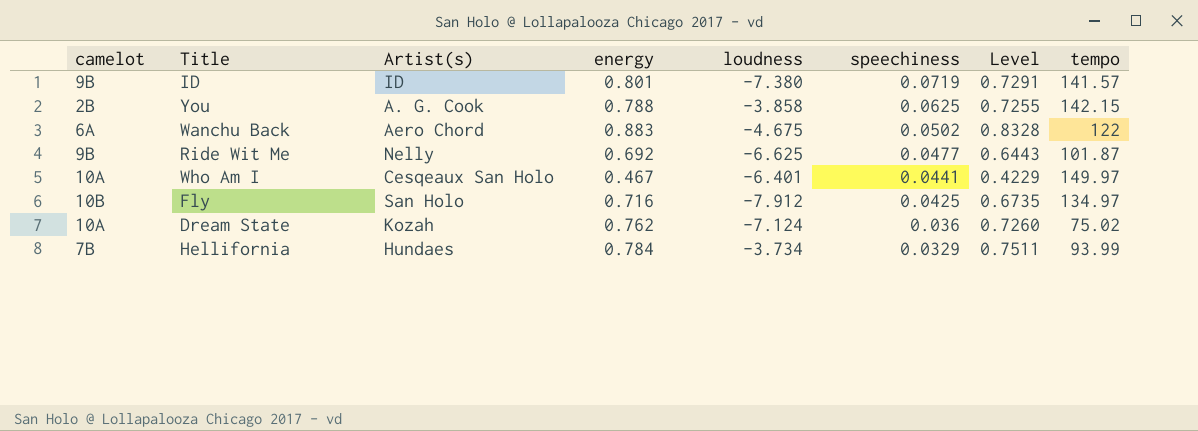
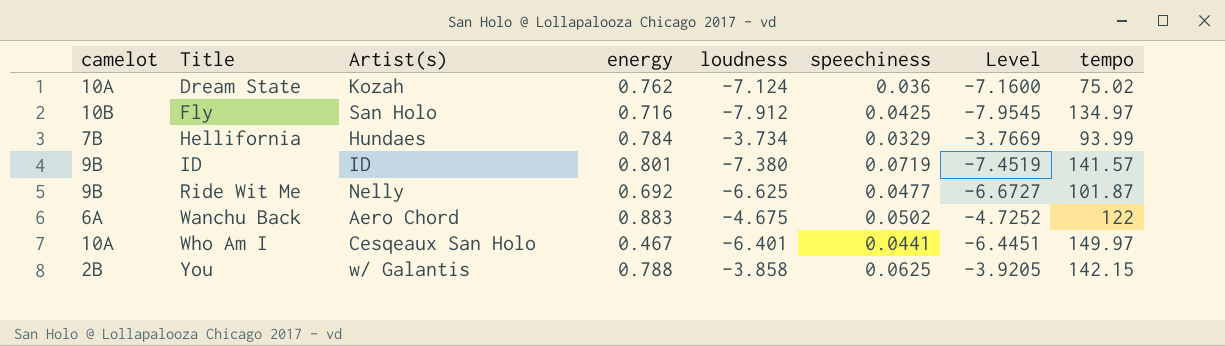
row order: speechiness descending -> Title ascending
column Level | formula: [energy] - [speechiness] -> [loudness] - [speechiness]
You | Artist(s): A. G. Cook -> w/ Galantis

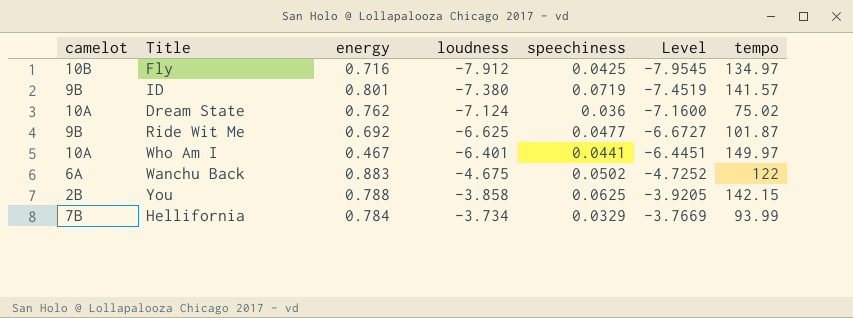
row order: Title ascending -> loudness ascending
column Artist(s) | position: 3 -> none

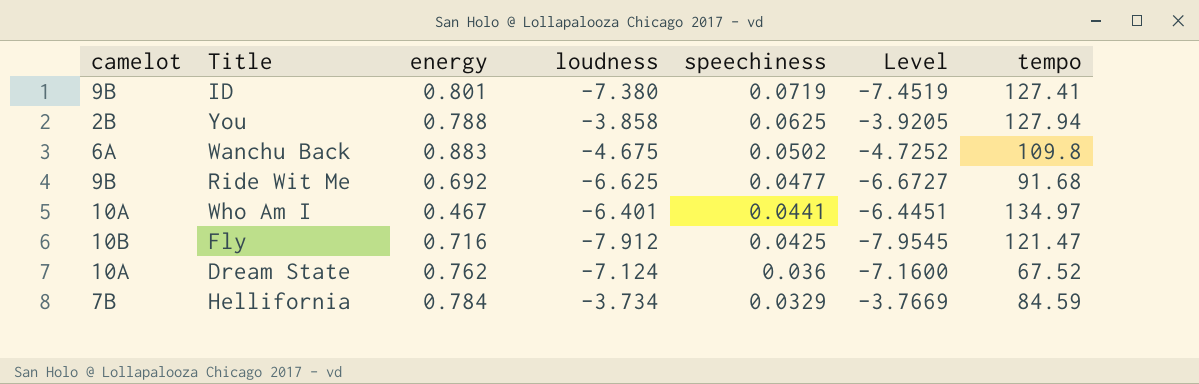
row order: loudness ascending -> speechiness descending
ID | tempo: 141.57 -> 127.41
You | tempo: 142.15 -> 127.94
Wanchu Back | tempo: 122 -> 109.8
Ride Wit Me | tempo: 101.87 -> 91.68
Who Am I | tempo: 149.97 -> 134.97
Fly | tempo: 134.97 -> 121.47
Dream State | tempo: 75.02 -> 67.52
Hellifornia | tempo: 93.99 -> 84.59

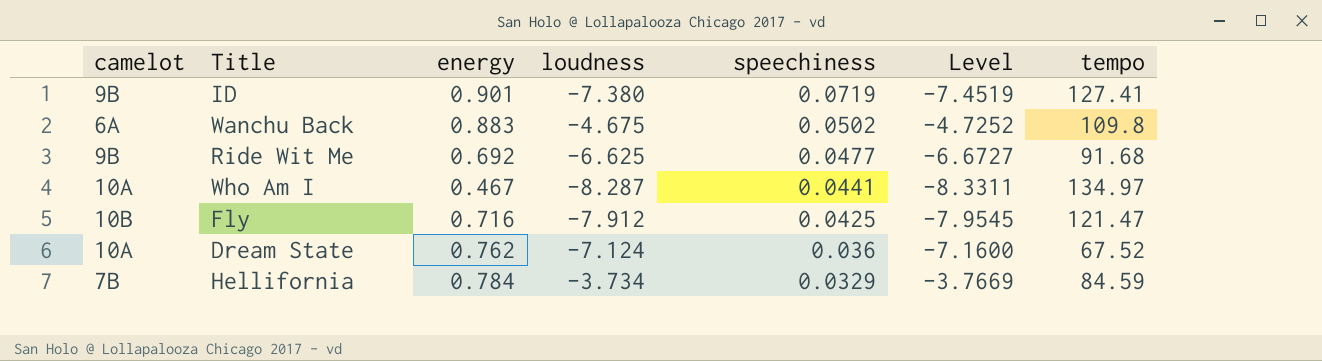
row You: 2B | 0.788 | -3.858 | 0.0625 | -3.9205 | 127.94 -> none
ID | energy: 0.801 -> 0.901
Who Am I | loudness: -6.401 -> -8.287
Who Am I | Level: -6.4451 -> -8.3311

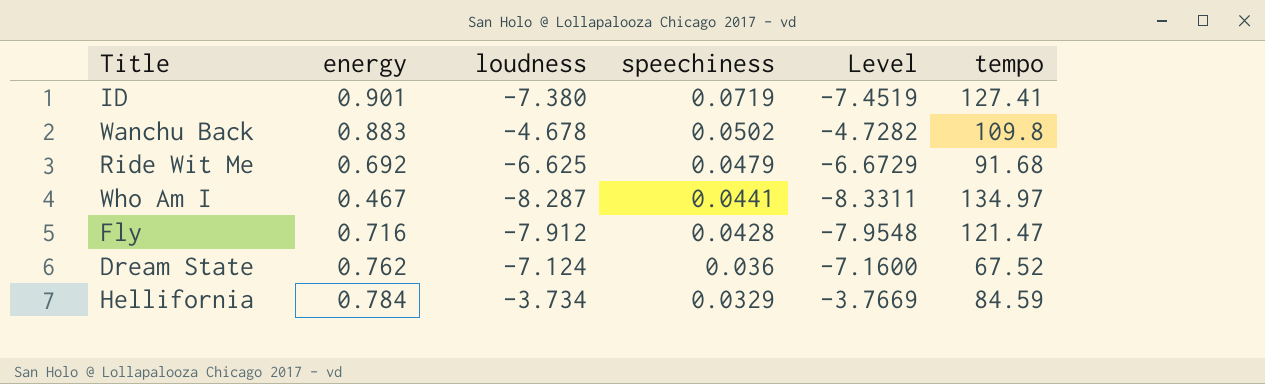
column camelot | position: 1 -> none
Wanchu Back | loudness: -4.675 -> -4.678
Wanchu Back | Level: -4.7252 -> -4.7282
Ride Wit Me | speechiness: 0.0477 -> 0.0479
Ride Wit Me | Level: -6.6727 -> -6.6729
Fly | speechiness: 0.0425 -> 0.0428
Fly | Level: -7.9545 -> -7.9548

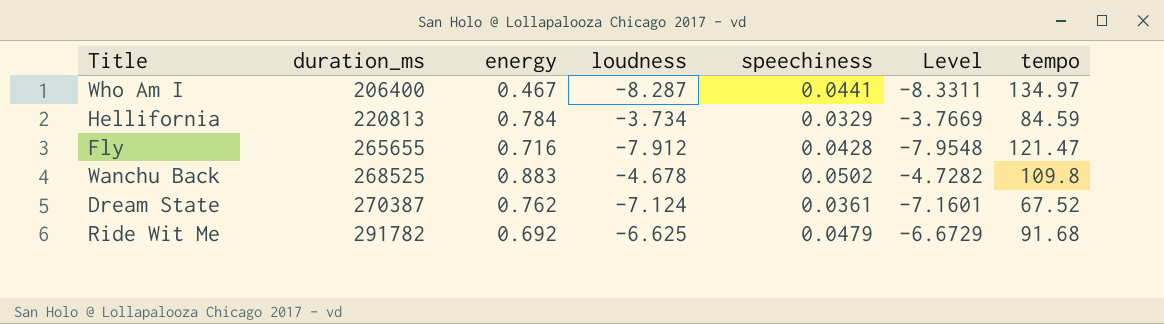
row order: speechiness descending -> duration_ms ascending
column duration_ms | position: none -> 2
row ID: 0.901 | -7.380 | 0.0719 | -7.4519 | 127.41 -> none
Dream State | speechiness: 0.036 -> 0.0361
Dream State | Level: -7.1600 -> -7.1601

